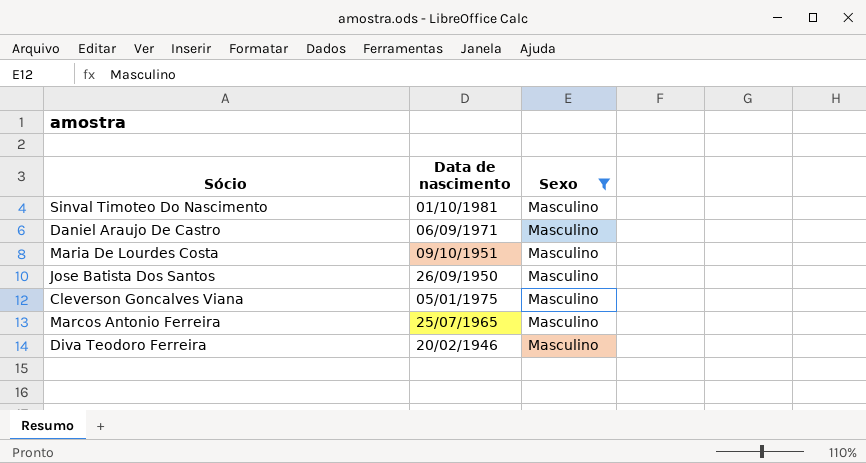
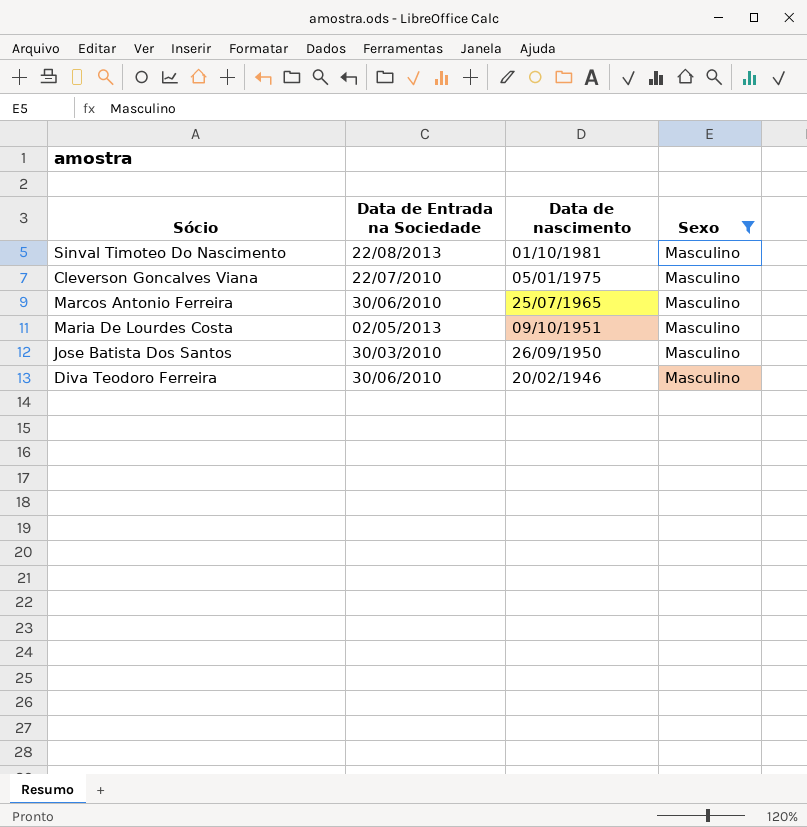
row order: none -> Data de nascimento descending
column Data de Entrada na Sociedade | position: none -> 2
row Daniel Araujo De Castro: 06/09/1971 | Masculino -> none

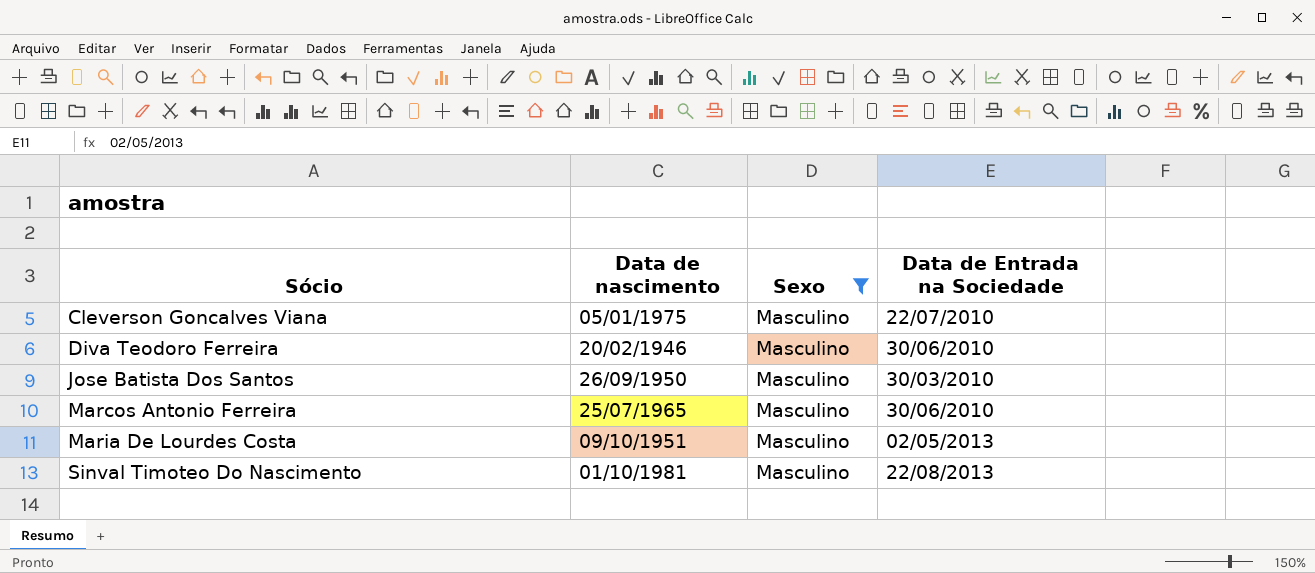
row order: Data de nascimento descending -> Sócio ascending
column Data de Entrada na Sociedade | position: 2 -> 4

